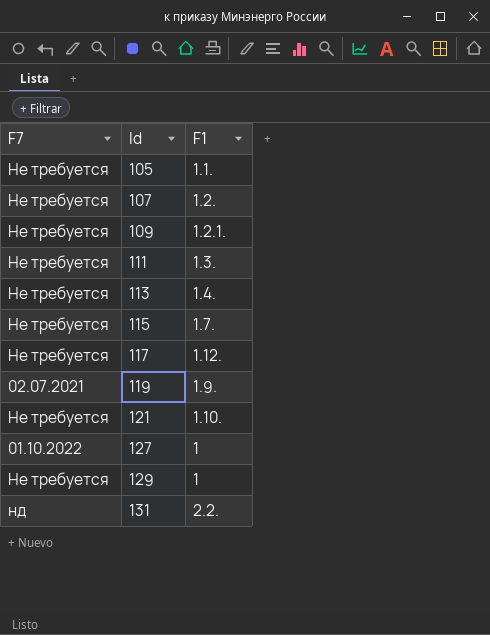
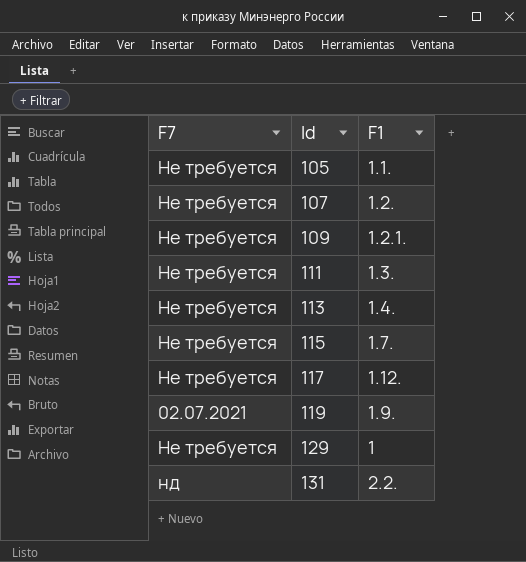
row 121: Не требуется | 1.10. -> none
row 127: 01.10.2022 | 1 -> none

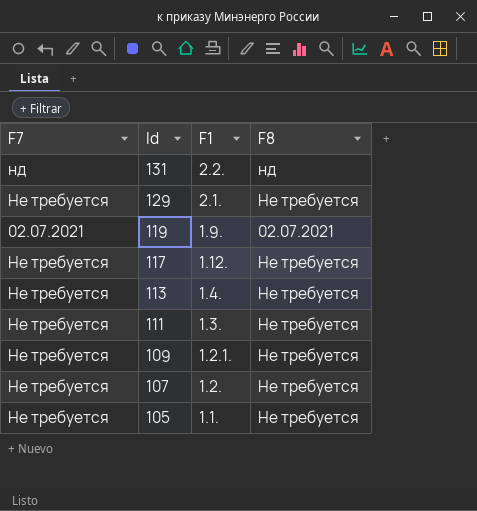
row order: Id ascending -> Id descending
column F8 | position: none -> 4
row 115: Не требуется | 1.7. -> none
129 | F1: 1 -> 2.1.

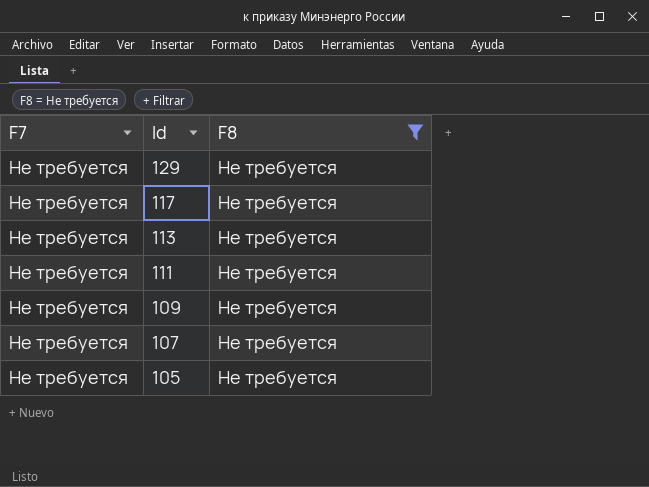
filter: none -> F8 = Не требуется
column F1 | position: 3 -> none

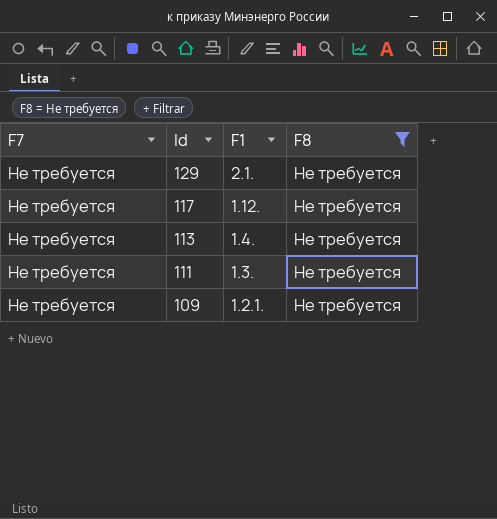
column F1 | position: none -> 3
row 107: Не требуется | Не требуется -> none
row 105: Не требуется | Не требуется -> none

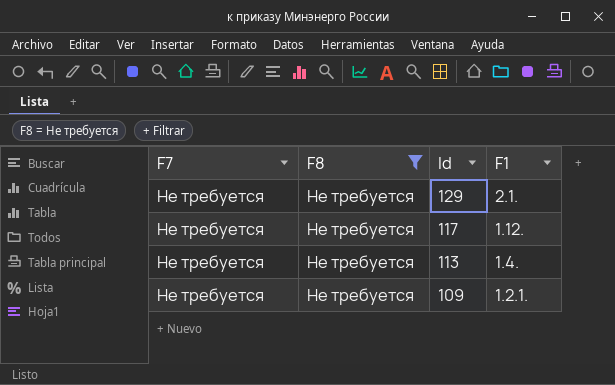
column F8 | position: 4 -> 2
row 111: Не требуется | 1.3. | Не требуется -> none

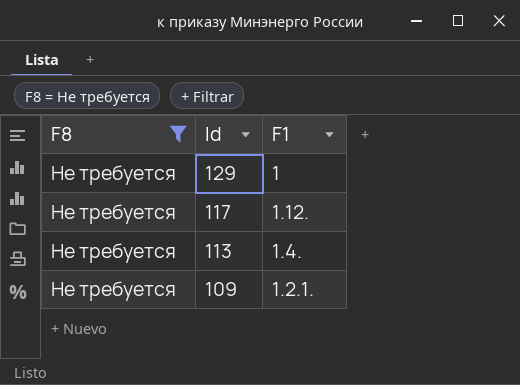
column F7 | position: 1 -> none
129 | F1: 2.1. -> 1

